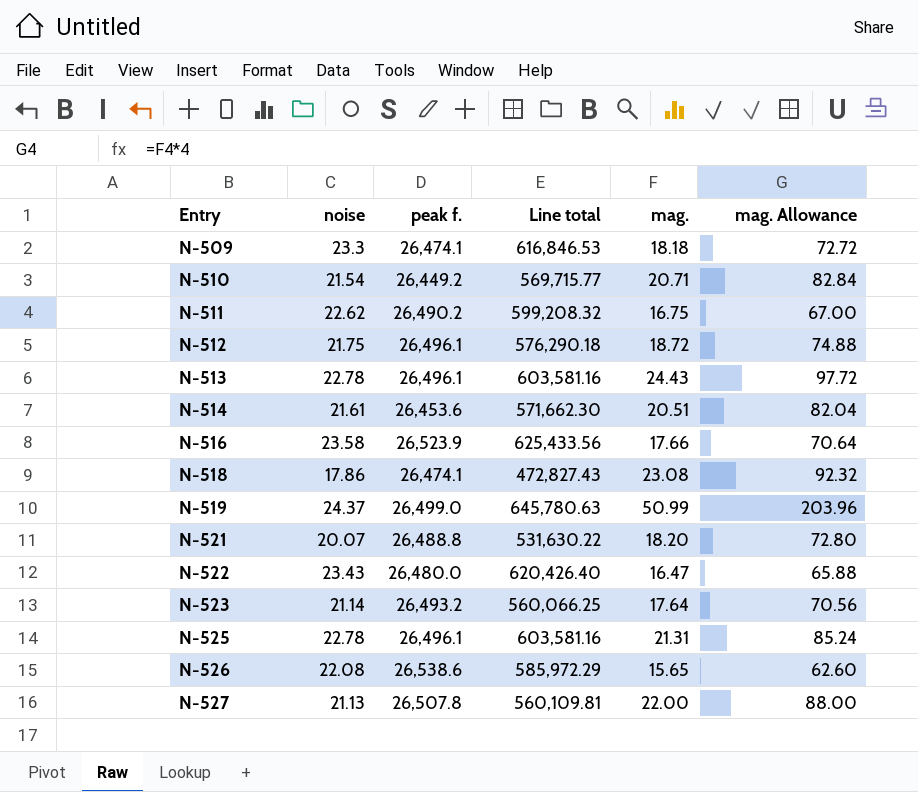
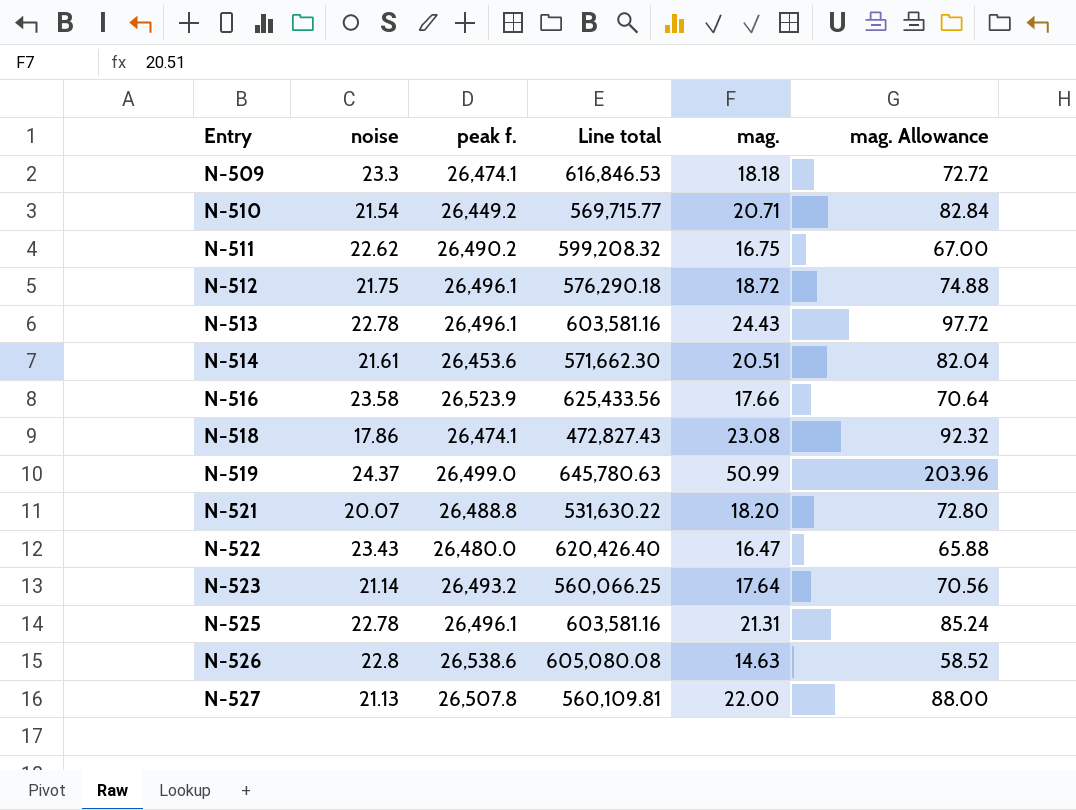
N-526 | noise: 22.08 -> 22.8
N-526 | Line total: 585,972.29 -> 605,080.08
N-526 | mag.: 15.65 -> 14.63
N-526 | mag. Allowance: 62.60 -> 58.52

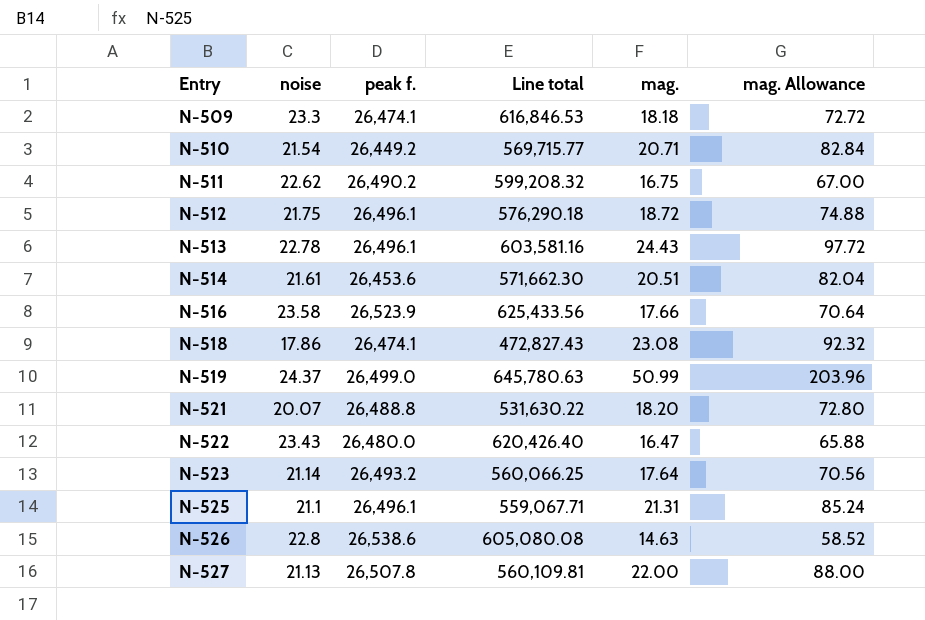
N-525 | noise: 22.78 -> 21.1
N-525 | Line total: 603,581.16 -> 559,067.71

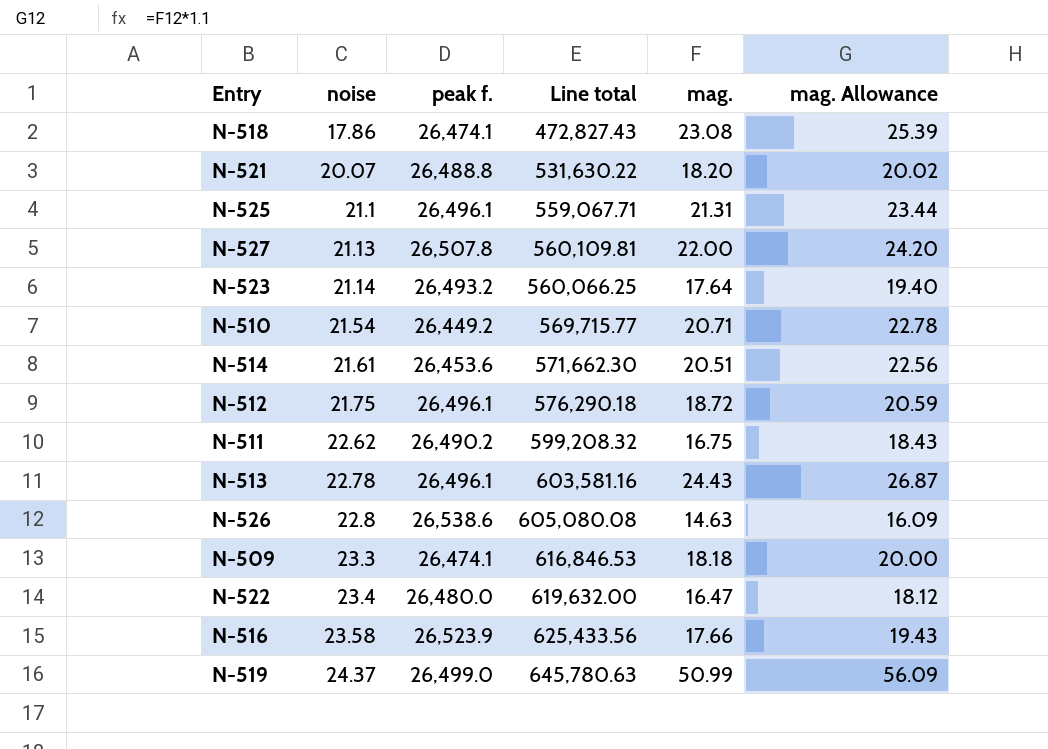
row order: Entry ascending -> noise ascending
column mag. Allowance | formula: [mag.] * 4 -> [mag.] * 1.1
N-522 | noise: 23.43 -> 23.4
N-522 | Line total: 620,426.40 -> 619,632.00

